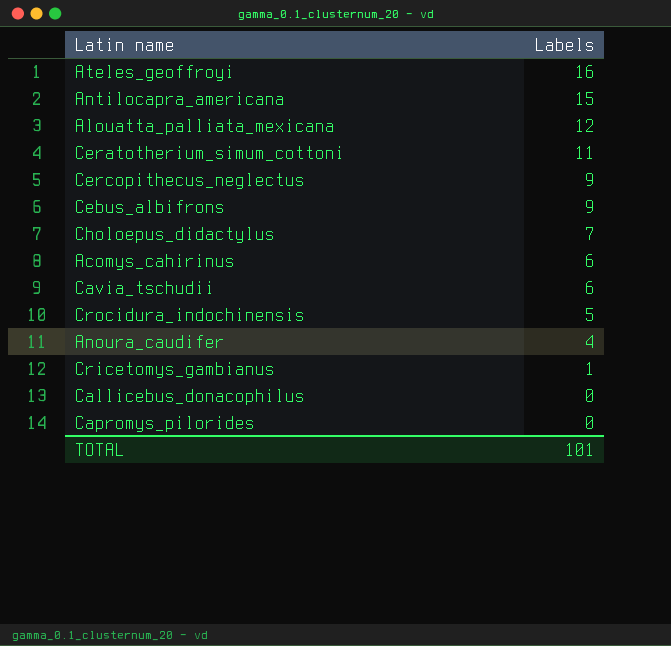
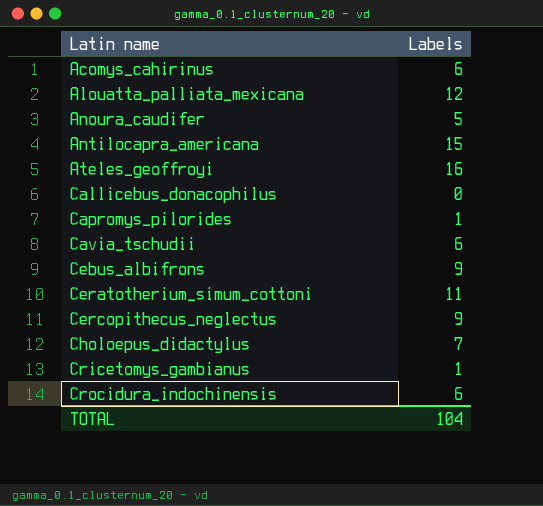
row order: Labels descending -> Latin name ascending
Anoura_caudifer | Labels: 4 -> 5
Capromys_pilorides | Labels: 0 -> 1
Crocidura_indochinensis | Labels: 5 -> 6
TOTAL | Labels: 101 -> 104

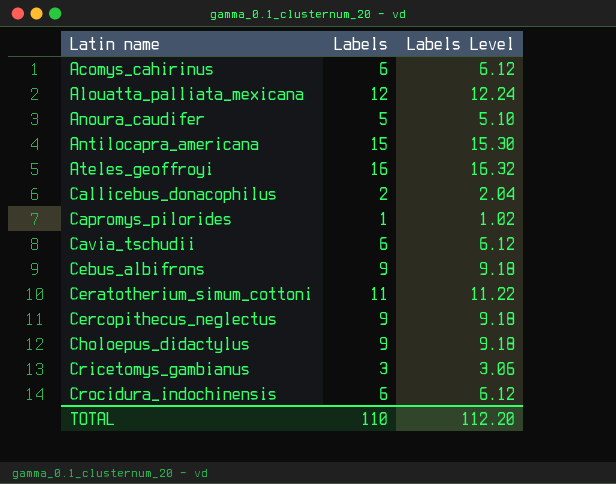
column Labels Level | formula: none -> [Labels] * 1.02
Callicebus_donacophilus | Labels: 0 -> 2
Choloepus_didactylus | Labels: 7 -> 9
Cricetomys_gambianus | Labels: 1 -> 3
TOTAL | Labels: 104 -> 110

